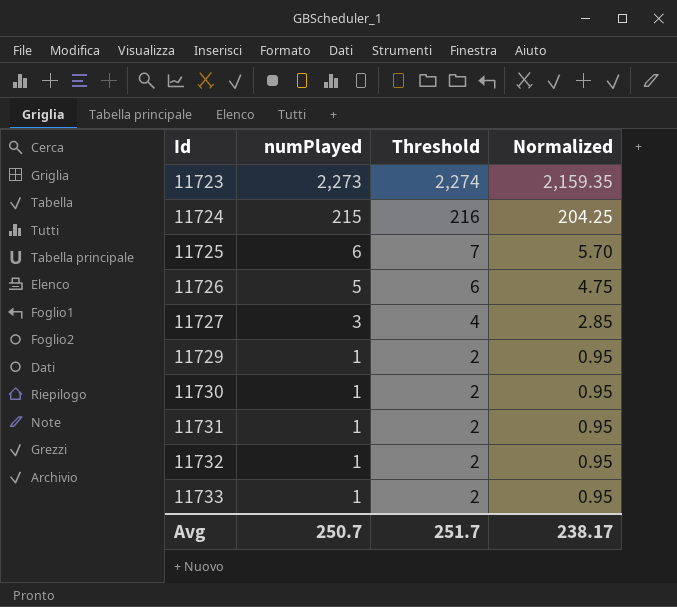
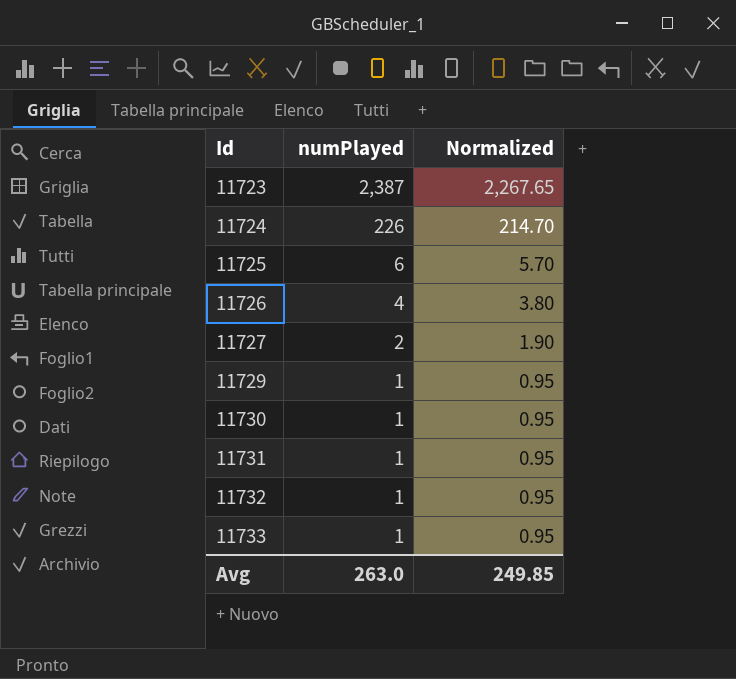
column Threshold | formula: [numPlayed] + 1 -> none
11723 | numPlayed: 2,273 -> 2,387
11723 | Normalized: 2,159.35 -> 2,267.65
11724 | numPlayed: 215 -> 226
11724 | Normalized: 204.25 -> 214.70
11726 | numPlayed: 5 -> 4
11726 | Normalized: 4.75 -> 3.80
11727 | numPlayed: 3 -> 2
11727 | Normalized: 2.85 -> 1.90
Avg | numPlayed: 250.7 -> 263.0
Avg | Normalized: 238.17 -> 249.85

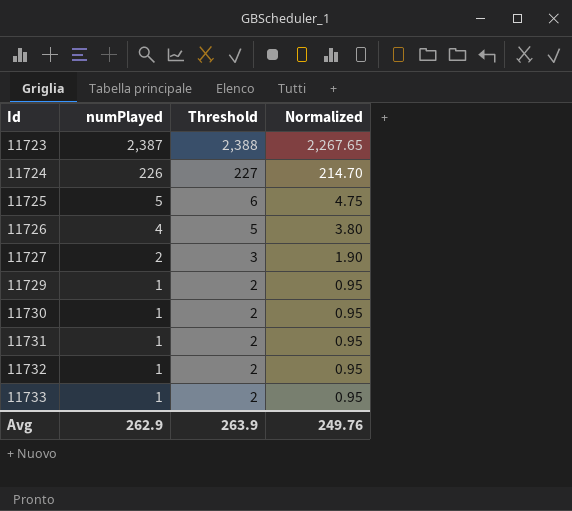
column Threshold | formula: none -> [numPlayed] + 1
11725 | numPlayed: 6 -> 5
11725 | Normalized: 5.70 -> 4.75
Avg | numPlayed: 263.0 -> 262.9
Avg | Normalized: 249.85 -> 249.76

